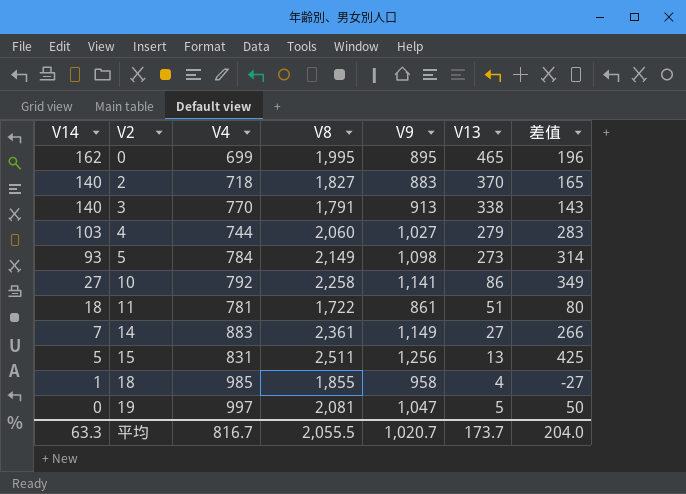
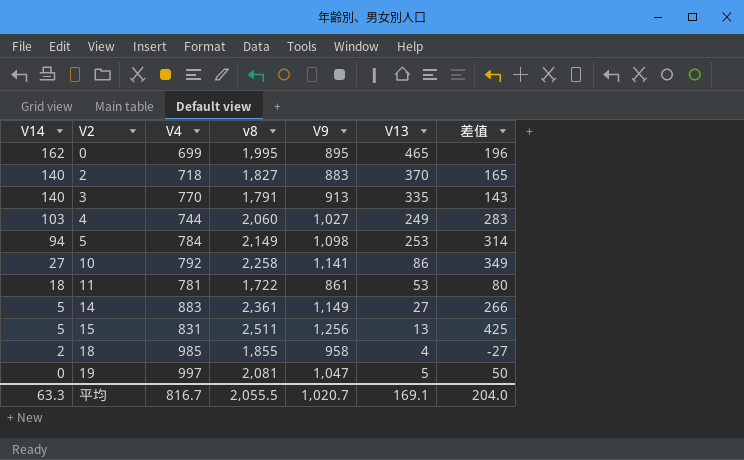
column name: V8 -> v8
3 | V13: 338 -> 335
4 | V13: 279 -> 249
5 | V14: 93 -> 94
5 | V13: 273 -> 253
11 | V13: 51 -> 53
14 | V14: 7 -> 5
18 | V14: 1 -> 2
平均 | V13: 173.7 -> 169.1

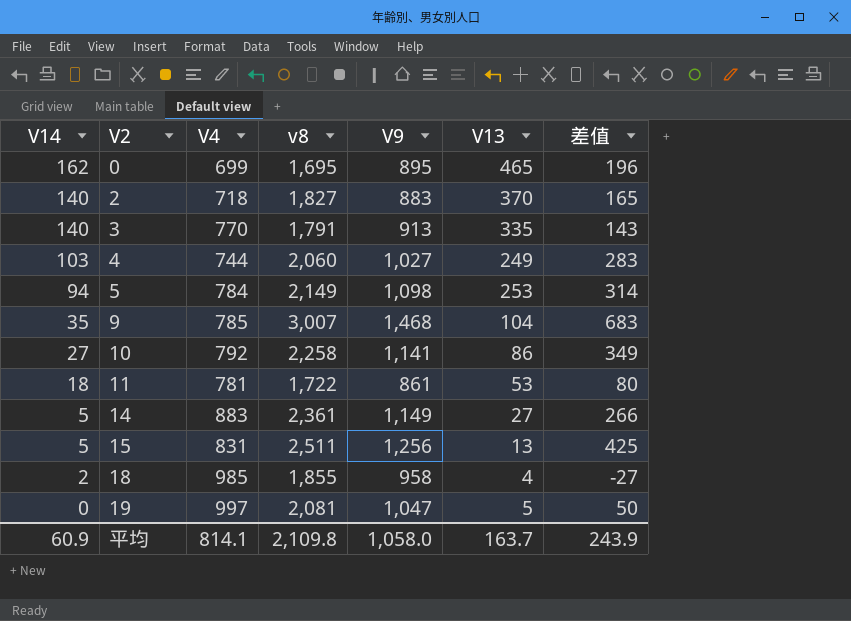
0 | v8: 1,995 -> 1,695
row 9: none -> 35 | 785 | 3,007 | 1,468 | 104 | 683
平均 | V14: 63.3 -> 60.9
平均 | V4: 816.7 -> 814.1
平均 | v8: 2,055.5 -> 2,109.8
平均 | V9: 1,020.7 -> 1,058.0
平均 | V13: 169.1 -> 163.7
平均 | 差值: 204.0 -> 243.9

